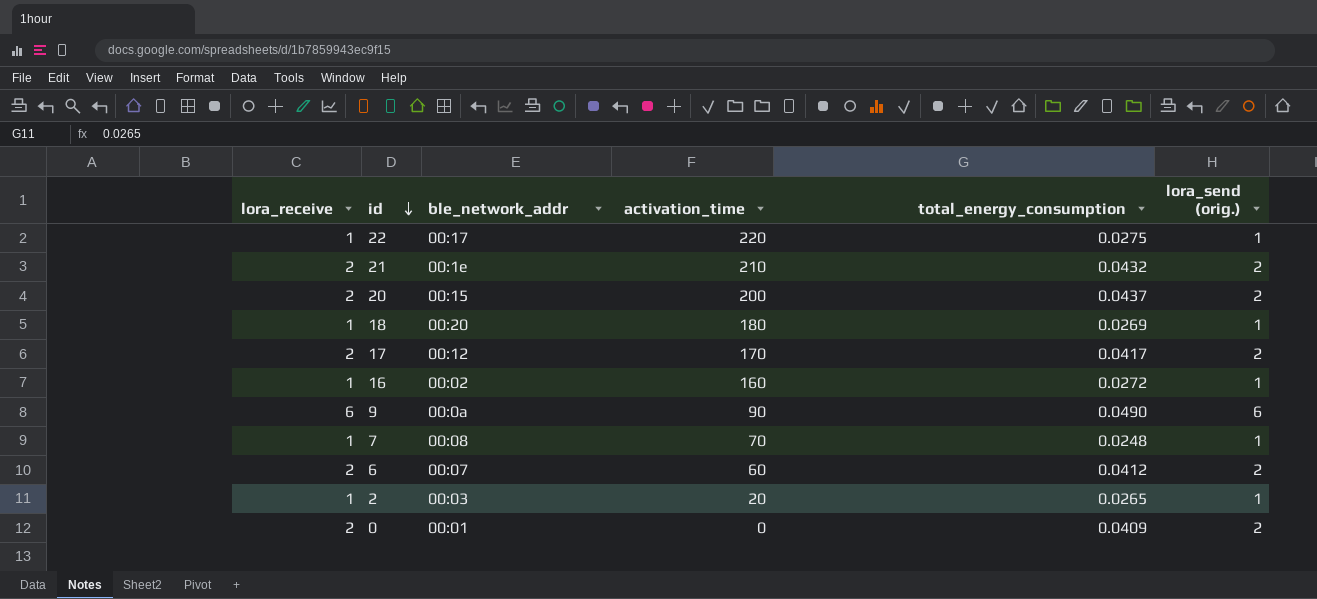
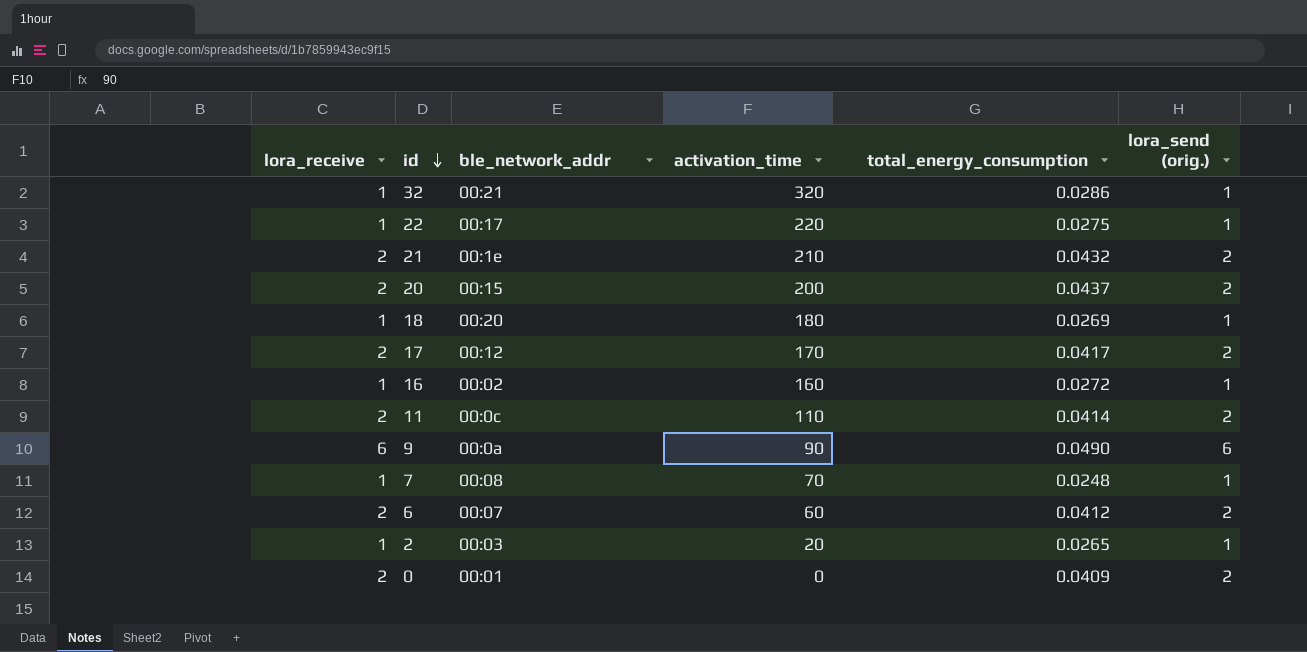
row 32: none -> 1 | 00:21 | 320 | 0.0286 | 1
row 11: none -> 2 | 00:0c | 110 | 0.0414 | 2

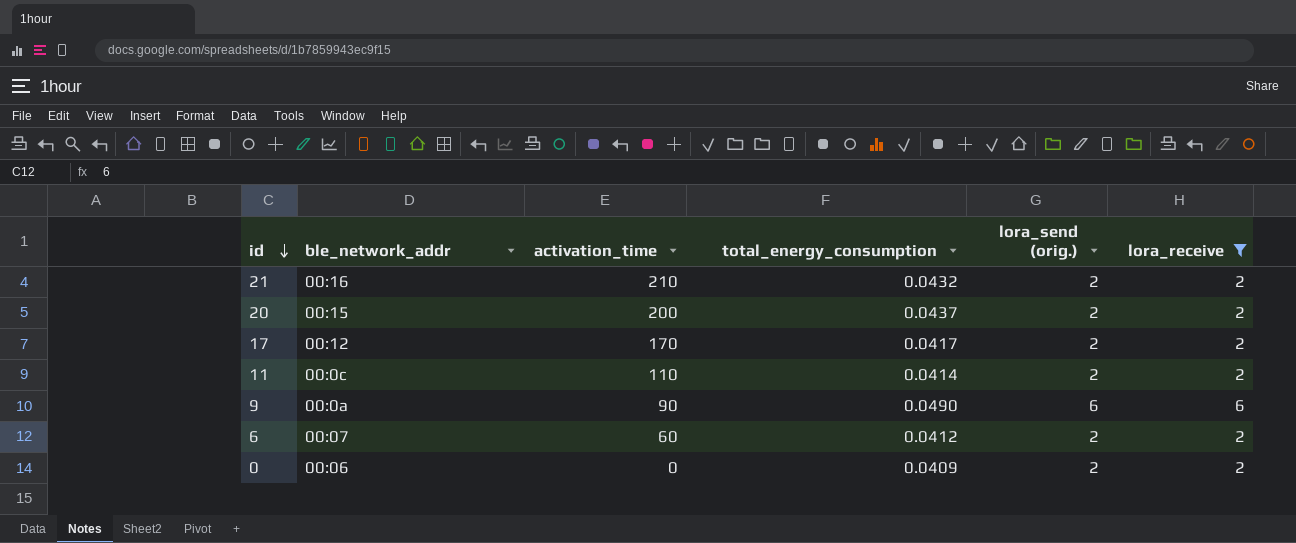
filter: none -> lora_receive != 1
column lora_receive | position: 1 -> 6
21 | ble_network_addr: 00:1e -> 00:16
0 | ble_network_addr: 00:01 -> 00:06

